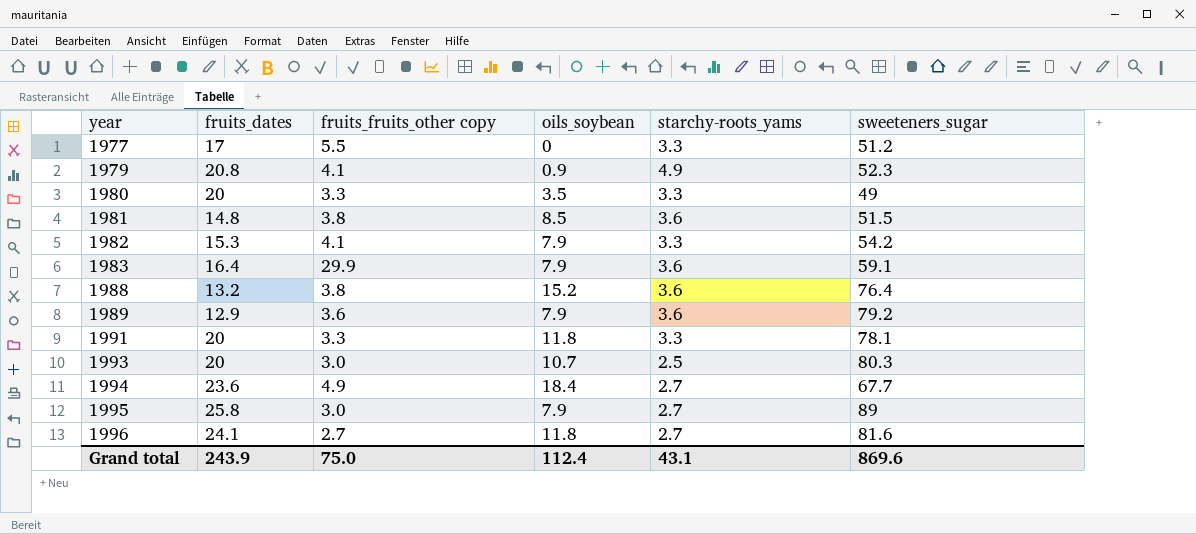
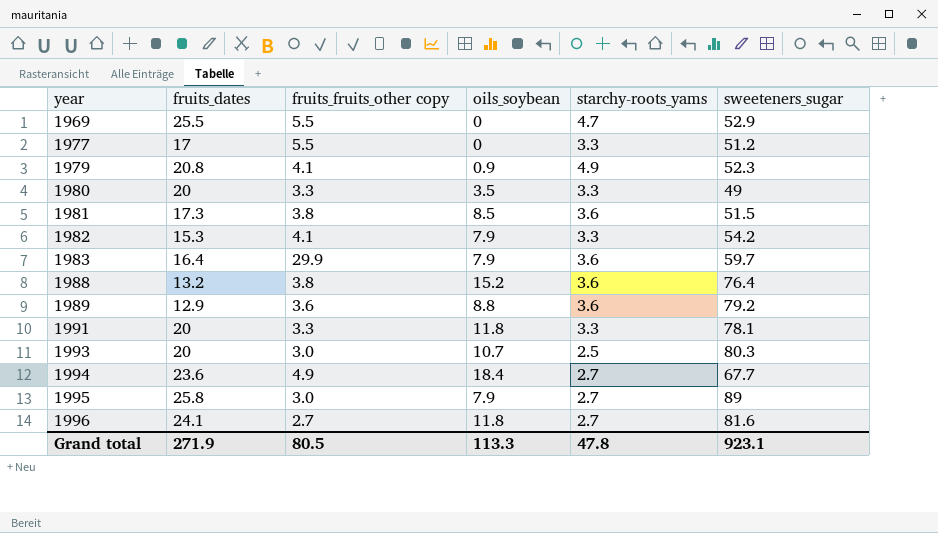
row 1969: none -> 25.5 | 5.5 | 0 | 4.7 | 52.9
1981 | fruits_dates: 14.8 -> 17.3
1983 | sweeteners_sugar: 59.1 -> 59.7
1989 | oils_soybean: 7.9 -> 8.8
Grand total | fruits_dates: 243.9 -> 271.9
Grand total | fruits_fruits_other copy: 75.0 -> 80.5
Grand total | oils_soybean: 112.4 -> 113.3
Grand total | starchy-roots_yams: 43.1 -> 47.8
Grand total | sweeteners_sugar: 869.6 -> 923.1

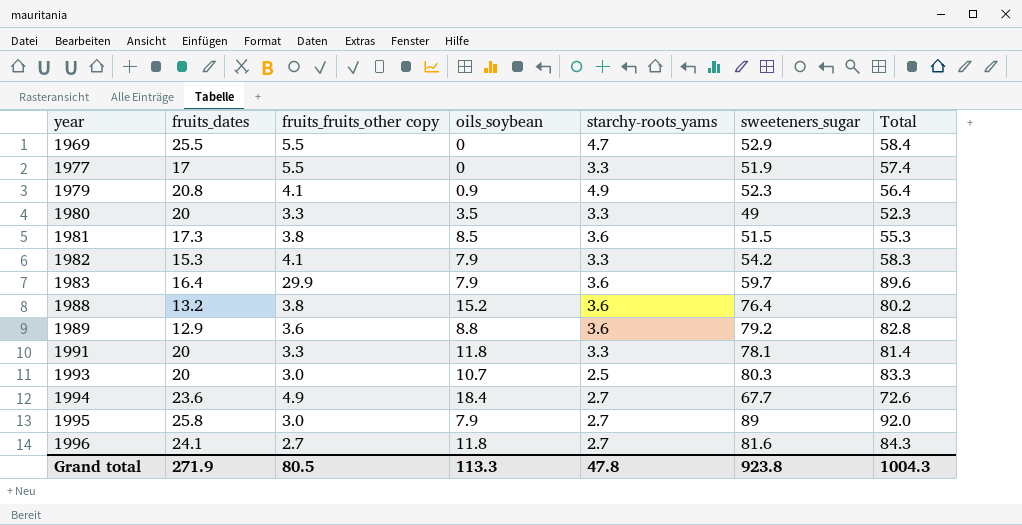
column Total | formula: none -> [fruits_fruits_other copy] + [sweeteners_sugar]
1977 | sweeteners_sugar: 51.2 -> 51.9
Grand total | sweeteners_sugar: 923.1 -> 923.8

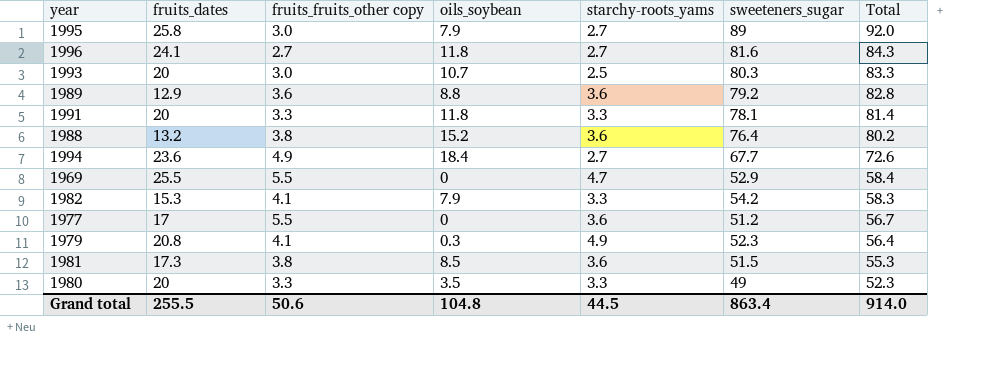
row order: year ascending -> Total descending
row 1983: 16.4 | 29.9 | 7.9 | 3.6 | 59.7 | 89.6 -> none
1977 | starchy-roots_yams: 3.3 -> 3.6
1977 | sweeteners_sugar: 51.9 -> 51.2
1977 | Total: 57.4 -> 56.7
1979 | oils_soybean: 0.9 -> 0.3
Grand total | fruits_dates: 271.9 -> 255.5
Grand total | fruits_fruits_other copy: 80.5 -> 50.6
Grand total | oils_soybean: 113.3 -> 104.8
Grand total | starchy-roots_yams: 47.8 -> 44.5
Grand total | sweeteners_sugar: 923.8 -> 863.4
Grand total | Total: 1004.3 -> 914.0

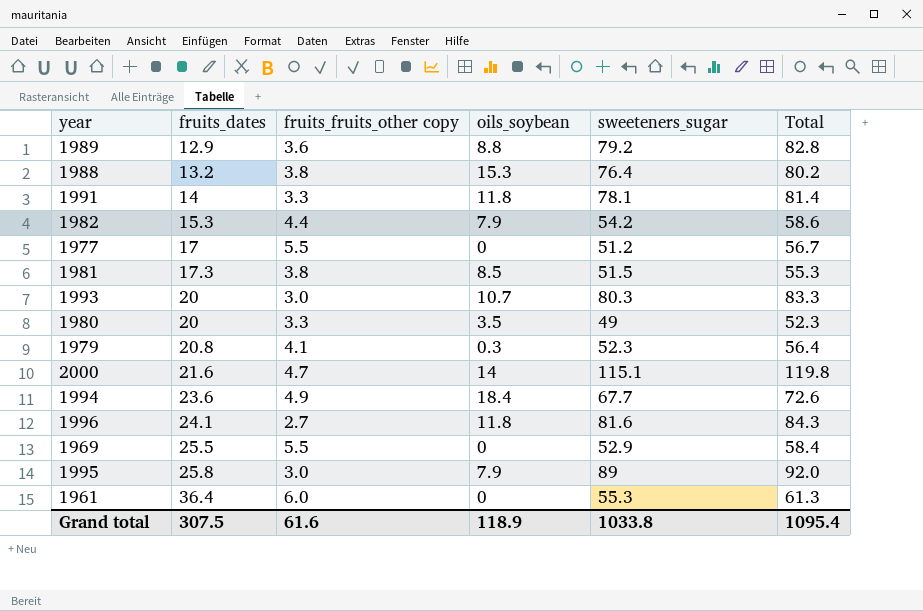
row order: Total descending -> fruits_dates ascending
column starchy-roots_yams | position: 5 -> none
1988 | oils_soybean: 15.2 -> 15.3
1991 | fruits_dates: 20 -> 14
1982 | fruits_fruits_other copy: 4.1 -> 4.4
1982 | Total: 58.3 -> 58.6
row 2000: none -> 21.6 | 4.7 | 14 | 115.1 | 119.8
row 1961: none -> 36.4 | 6.0 | 0 | 55.3 | 61.3
Grand total | fruits_dates: 255.5 -> 307.5
Grand total | fruits_fruits_other copy: 50.6 -> 61.6
Grand total | oils_soybean: 104.8 -> 118.9
Grand total | sweeteners_sugar: 863.4 -> 1033.8
Grand total | Total: 914.0 -> 1095.4

